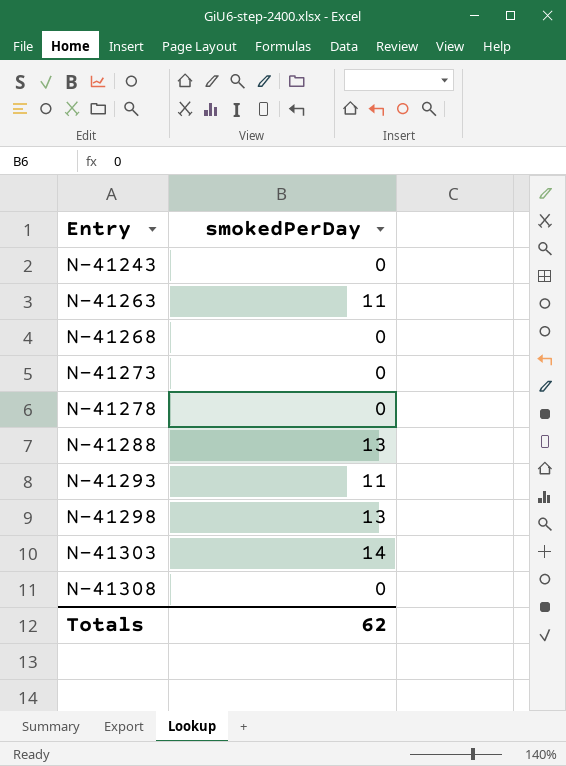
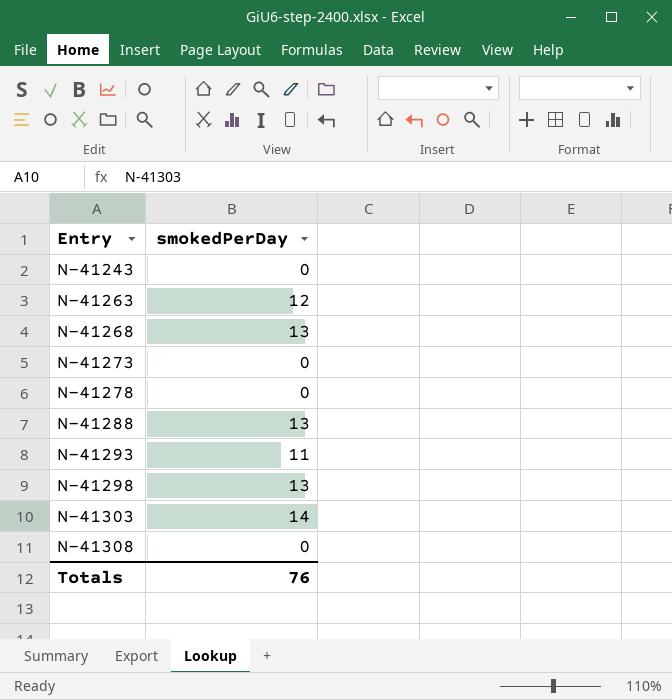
N-41263 | smokedPerDay: 11 -> 12
N-41268 | smokedPerDay: 0 -> 13
Totals | smokedPerDay: 62 -> 76

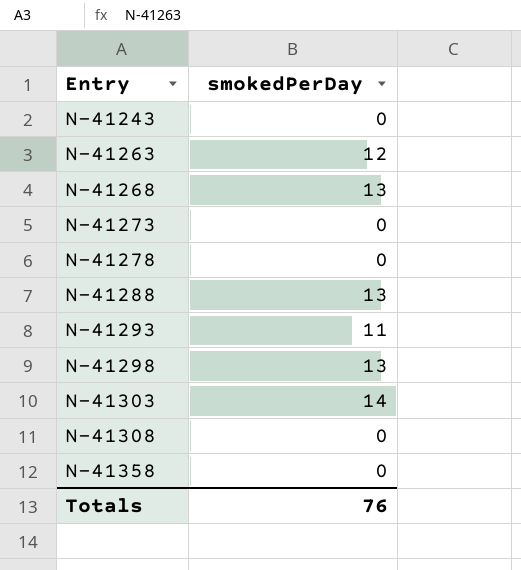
row N-41358: none -> 0

